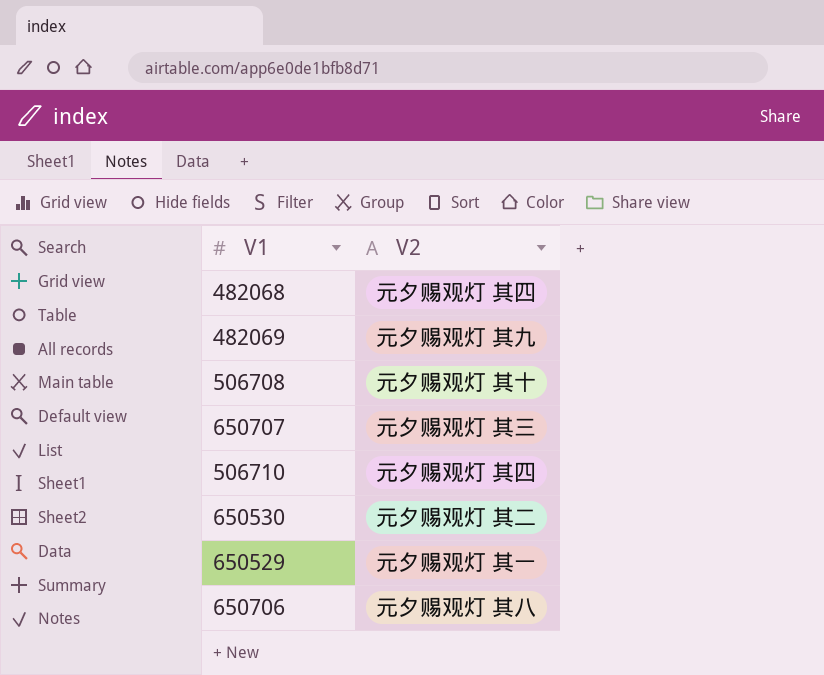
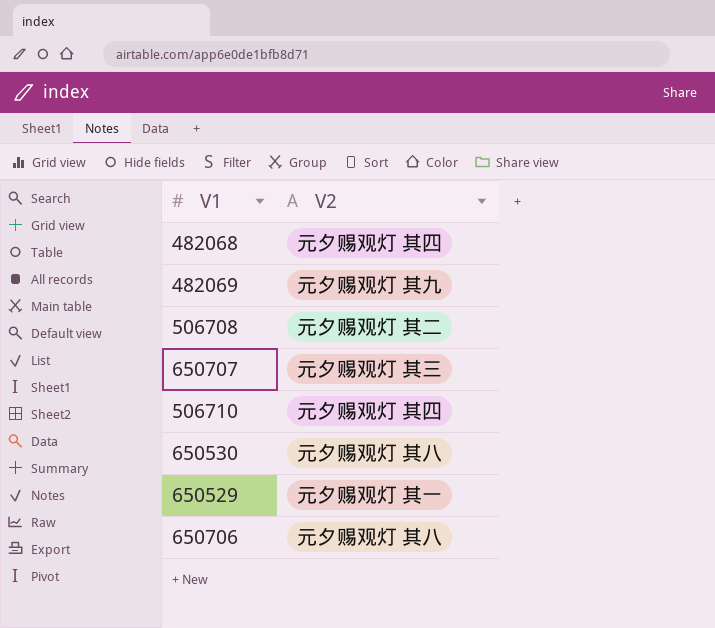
506708 | V2: 元夕赐观灯 其十 -> 元夕赐观灯 其二
650530 | V2: 元夕赐观灯 其二 -> 元夕赐观灯 其八

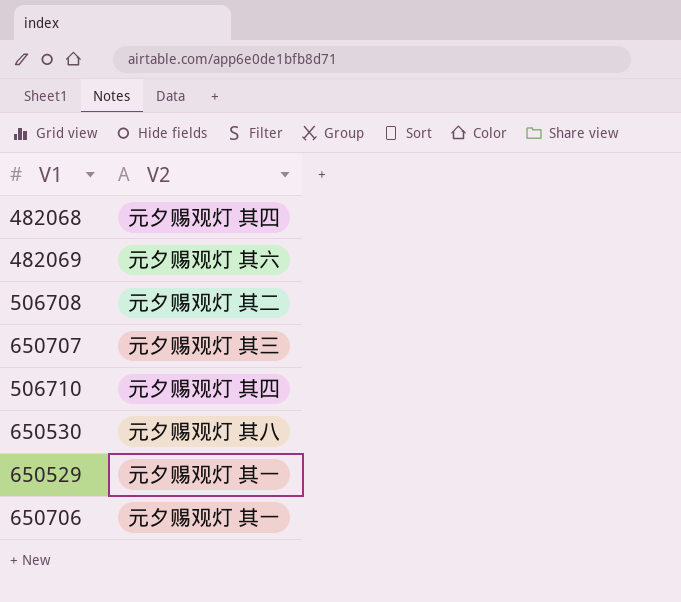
482069 | V2: 元夕赐观灯 其九 -> 元夕赐观灯 其六
650706 | V2: 元夕赐观灯 其八 -> 元夕赐观灯 其一

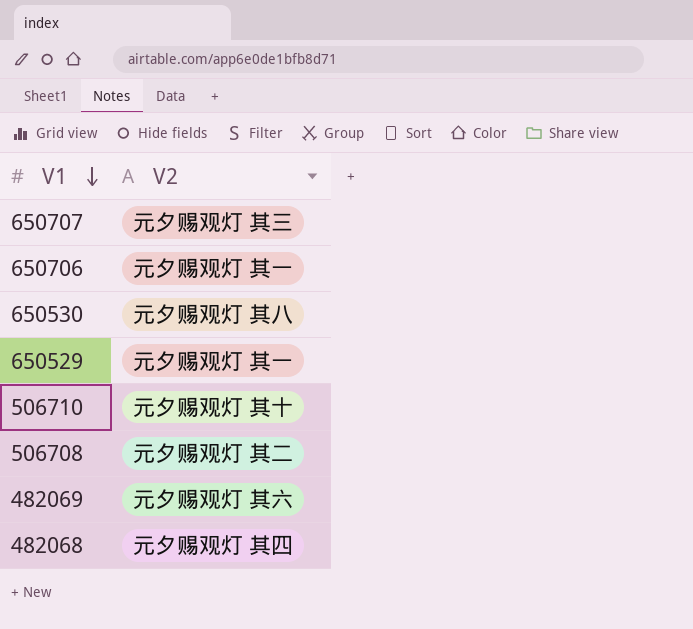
row order: none -> V1 descending
506710 | V2: 元夕赐观灯 其四 -> 元夕赐观灯 其十

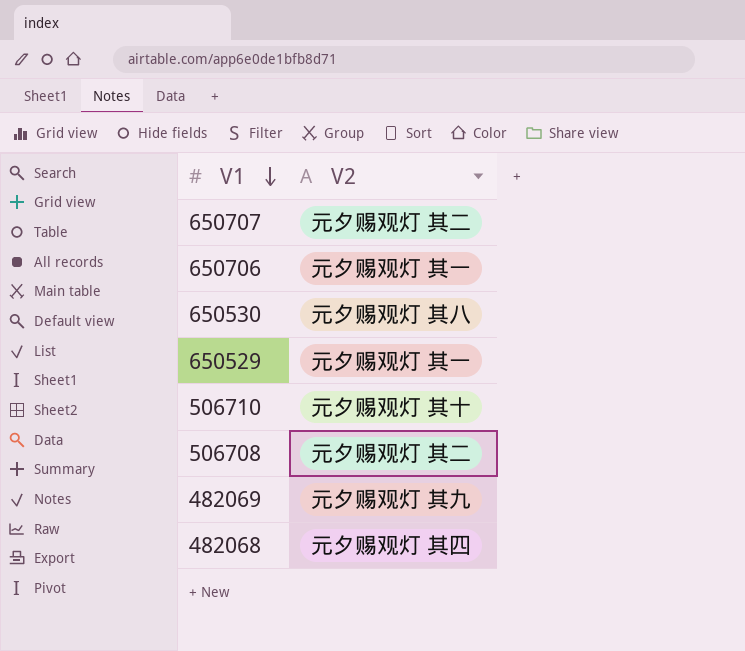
650707 | V2: 元夕赐观灯 其三 -> 元夕赐观灯 其二
482069 | V2: 元夕赐观灯 其六 -> 元夕赐观灯 其九

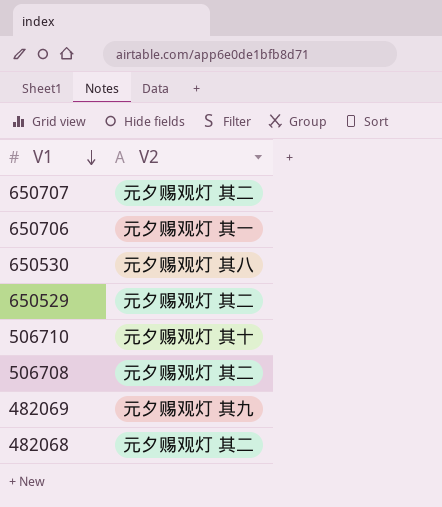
650529 | V2: 元夕赐观灯 其一 -> 元夕赐观灯 其二
482068 | V2: 元夕赐观灯 其四 -> 元夕赐观灯 其二

